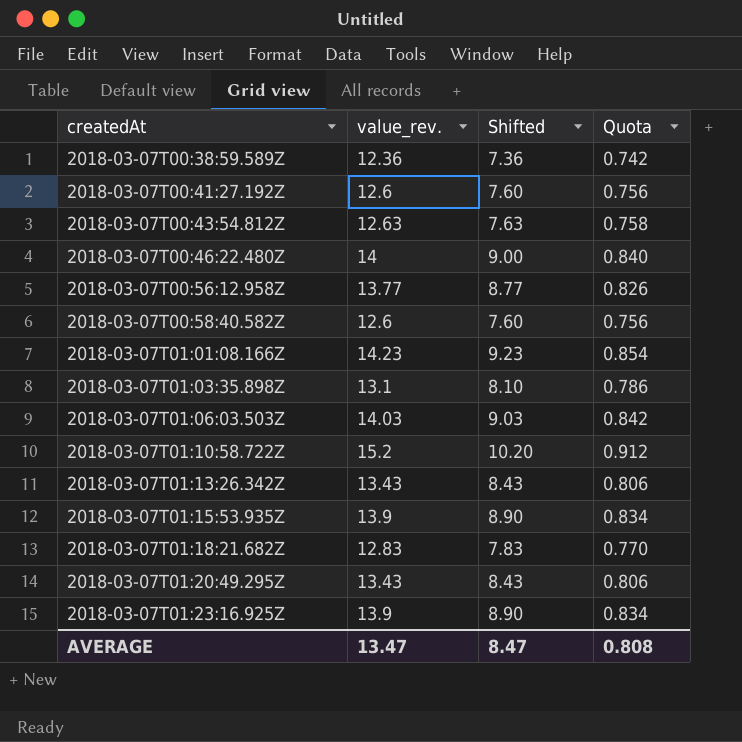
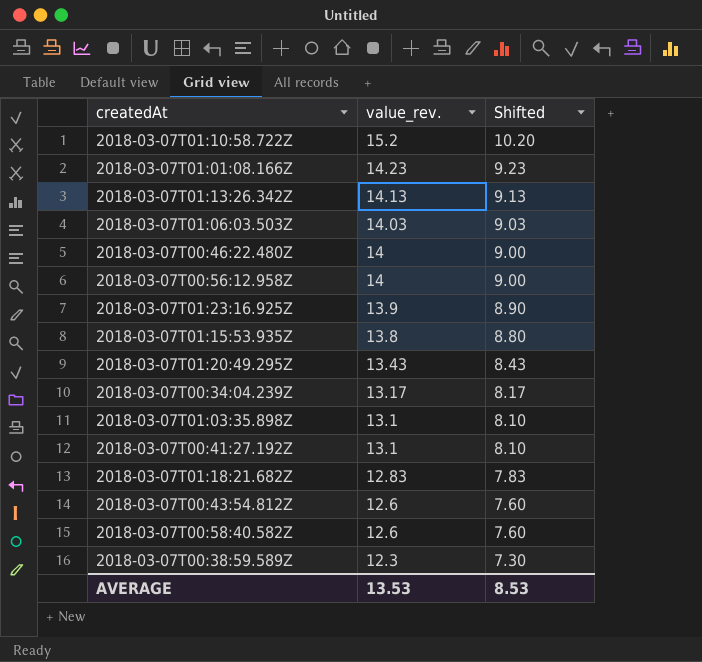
row order: createdAt ascending -> value_rev. descending
column Quota | formula: [value_rev.] * 0.06 -> none
2018-03-07T01:13:26.342Z | value_rev.: 13.43 -> 14.13
2018-03-07T01:13:26.342Z | Shifted: 8.43 -> 9.13
2018-03-07T00:56:12.958Z | value_rev.: 13.77 -> 14
2018-03-07T00:56:12.958Z | Shifted: 8.77 -> 9.00
2018-03-07T01:15:53.935Z | value_rev.: 13.9 -> 13.8
2018-03-07T01:15:53.935Z | Shifted: 8.90 -> 8.80
row 2018-03-07T00:34:04.239Z: none -> 13.17 | 8.17
2018-03-07T00:41:27.192Z | value_rev.: 12.6 -> 13.1
2018-03-07T00:41:27.192Z | Shifted: 7.60 -> 8.10
2018-03-07T00:43:54.812Z | value_rev.: 12.63 -> 12.6
2018-03-07T00:43:54.812Z | Shifted: 7.63 -> 7.60
2018-03-07T00:38:59.589Z | value_rev.: 12.36 -> 12.3
2018-03-07T00:38:59.589Z | Shifted: 7.36 -> 7.30
AVERAGE | value_rev.: 13.47 -> 13.53
AVERAGE | Shifted: 8.47 -> 8.53

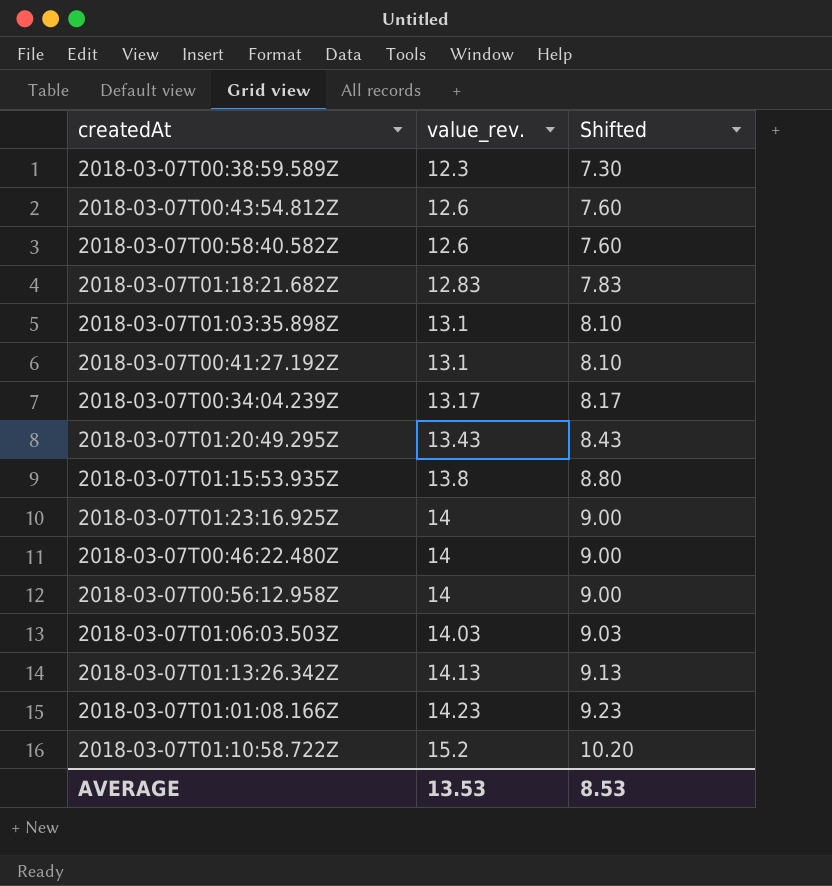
row order: value_rev. descending -> value_rev. ascending
2018-03-07T01:23:16.925Z | value_rev.: 13.9 -> 14
2018-03-07T01:23:16.925Z | Shifted: 8.90 -> 9.00

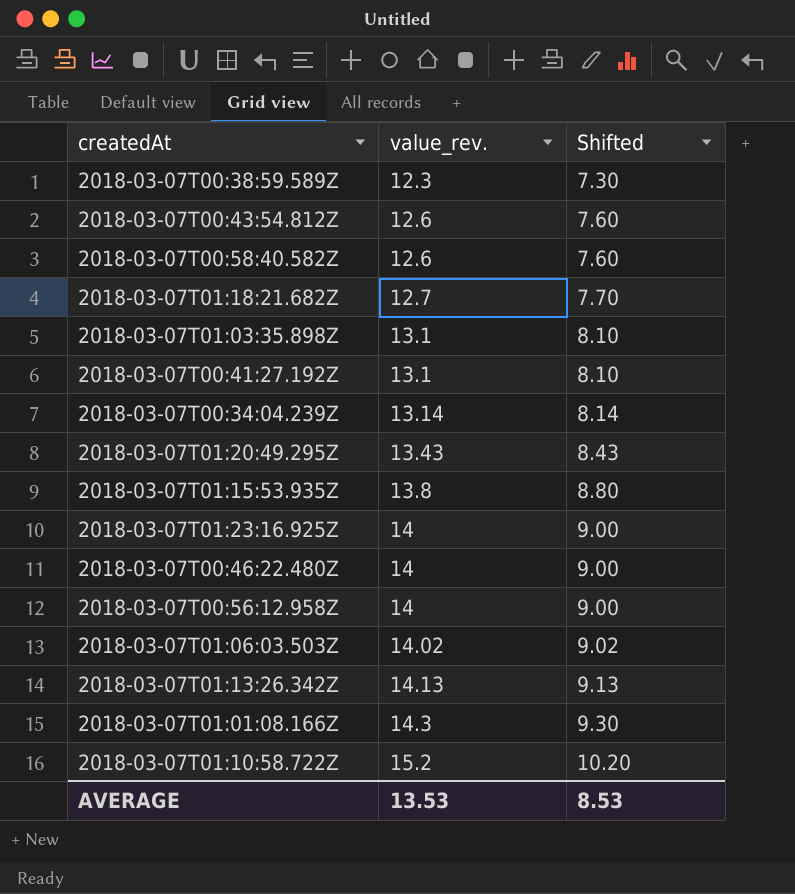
2018-03-07T01:18:21.682Z | value_rev.: 12.83 -> 12.7
2018-03-07T01:18:21.682Z | Shifted: 7.83 -> 7.70
2018-03-07T00:34:04.239Z | value_rev.: 13.17 -> 13.14
2018-03-07T00:34:04.239Z | Shifted: 8.17 -> 8.14
2018-03-07T01:06:03.503Z | value_rev.: 14.03 -> 14.02
2018-03-07T01:06:03.503Z | Shifted: 9.03 -> 9.02
2018-03-07T01:01:08.166Z | value_rev.: 14.23 -> 14.3
2018-03-07T01:01:08.166Z | Shifted: 9.23 -> 9.30

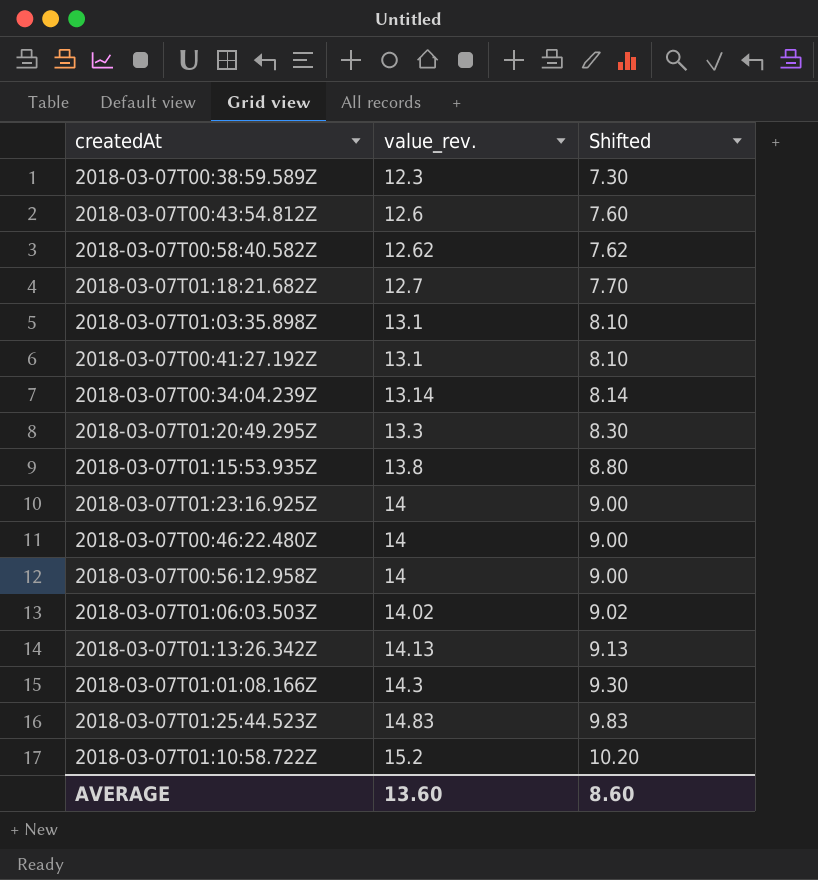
2018-03-07T00:58:40.582Z | value_rev.: 12.6 -> 12.62
2018-03-07T00:58:40.582Z | Shifted: 7.60 -> 7.62
2018-03-07T01:20:49.295Z | value_rev.: 13.43 -> 13.3
2018-03-07T01:20:49.295Z | Shifted: 8.43 -> 8.30
row 2018-03-07T01:25:44.523Z: none -> 14.83 | 9.83
AVERAGE | value_rev.: 13.53 -> 13.60
AVERAGE | Shifted: 8.53 -> 8.60

